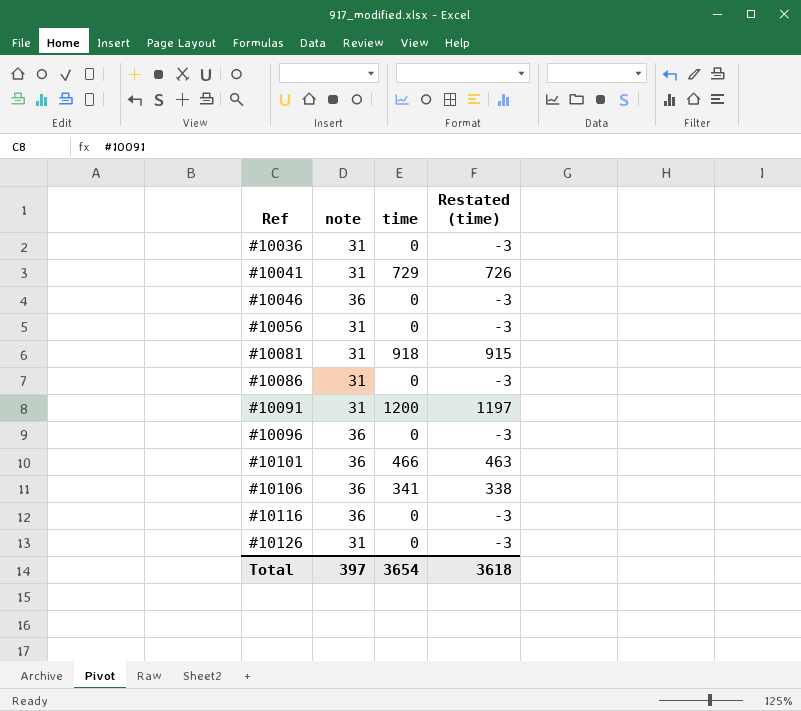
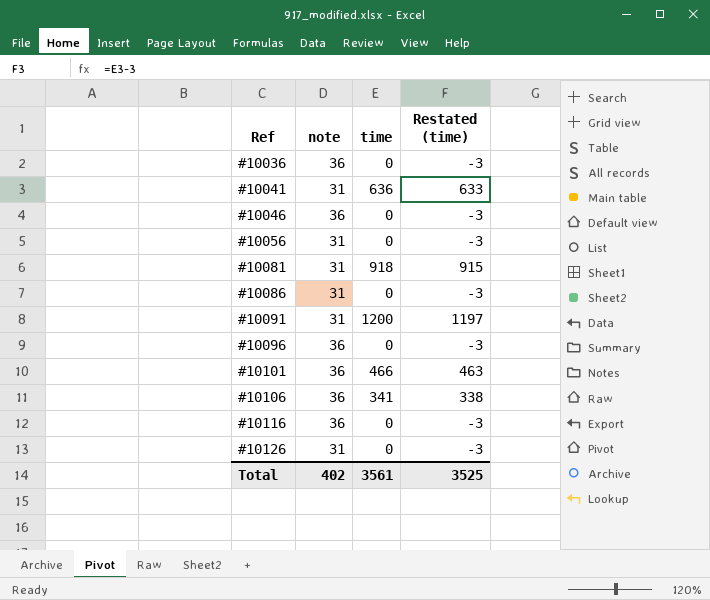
#10036 | note: 31 -> 36
#10041 | time: 729 -> 636
#10041 | Restated (time): 726 -> 633
Total | note: 397 -> 402
Total | time: 3654 -> 3561
Total | Restated (time): 3618 -> 3525

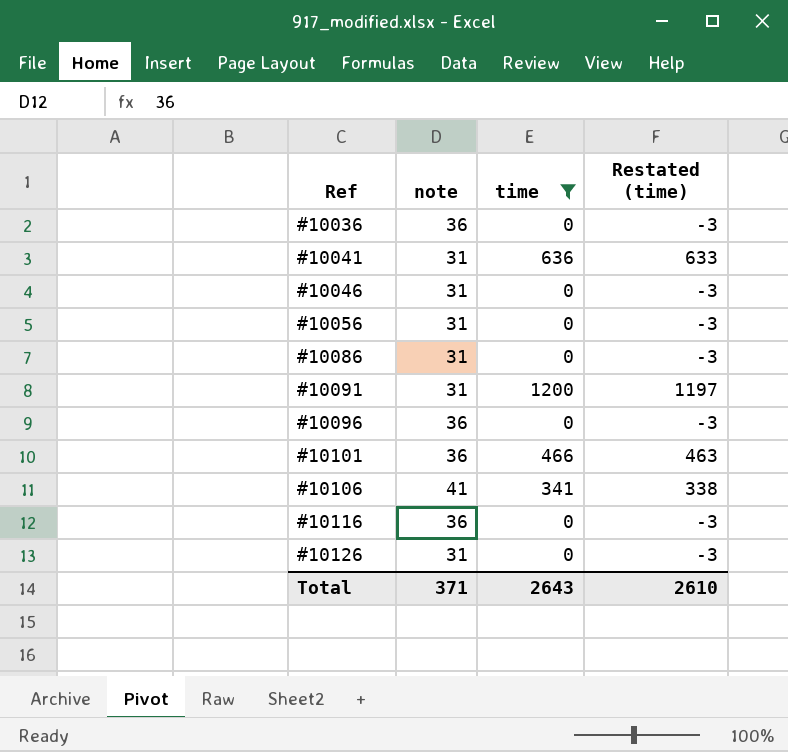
filter: none -> time != 918
#10046 | note: 36 -> 31
#10106 | note: 36 -> 41
Total | note: 402 -> 371
Total | time: 3561 -> 2643
Total | Restated (time): 3525 -> 2610

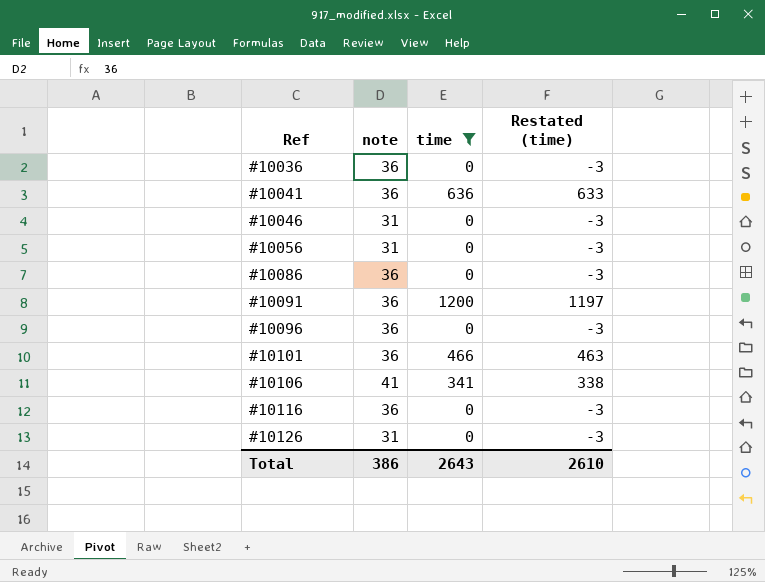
#10041 | note: 31 -> 36
#10086 | note: 31 -> 36
#10091 | note: 31 -> 36
Total | note: 371 -> 386

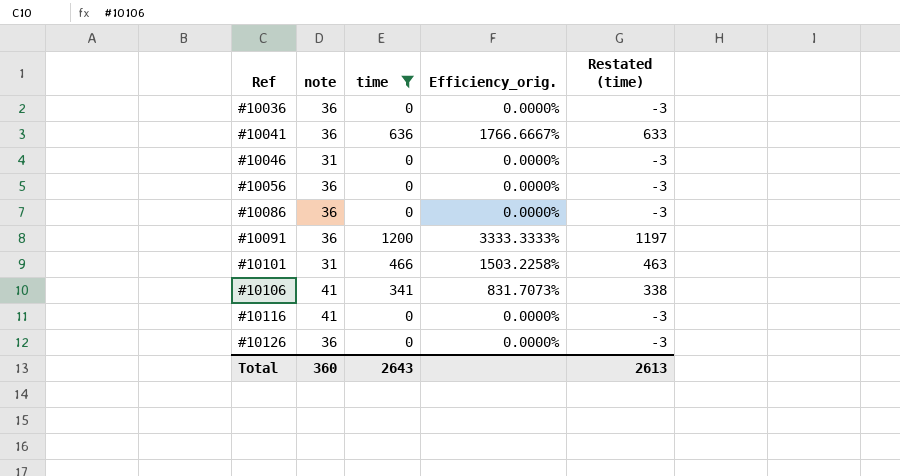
column Efficiency_orig. | formula: none -> [time] / [note]
row #10096: 36 | 0 | -3 -> none
#10056 | note: 31 -> 36
#10101 | note: 36 -> 31
#10116 | note: 36 -> 41
#10126 | note: 31 -> 36
Total | note: 386 -> 360
Total | Restated (time): 2610 -> 2613

